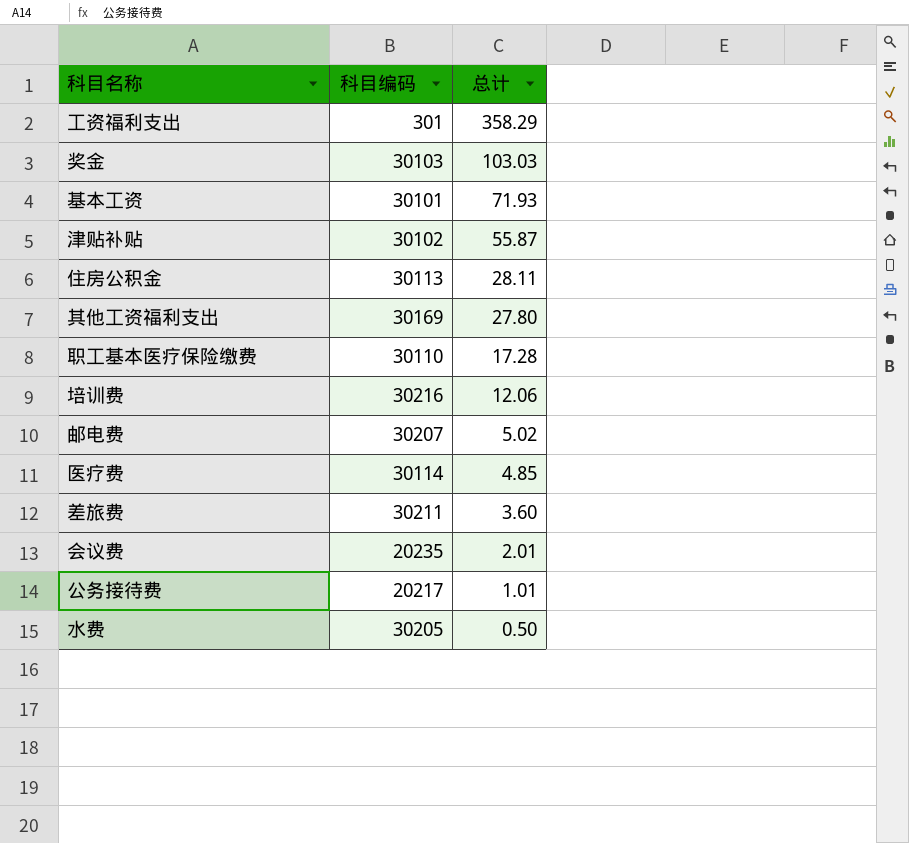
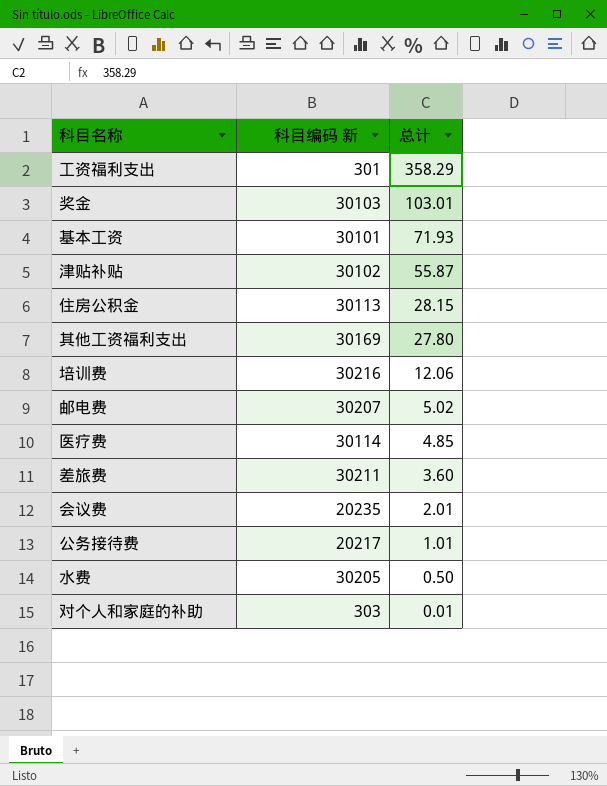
column name: 科目编码 -> 科目编码 新
row 职工基本医疗保险缴费: 30110 | 17.28 -> none
奖金 | 总计: 103.03 -> 103.01
住房公积金 | 总计: 28.11 -> 28.15
row 对个人和家庭的补助: none -> 303 | 0.01

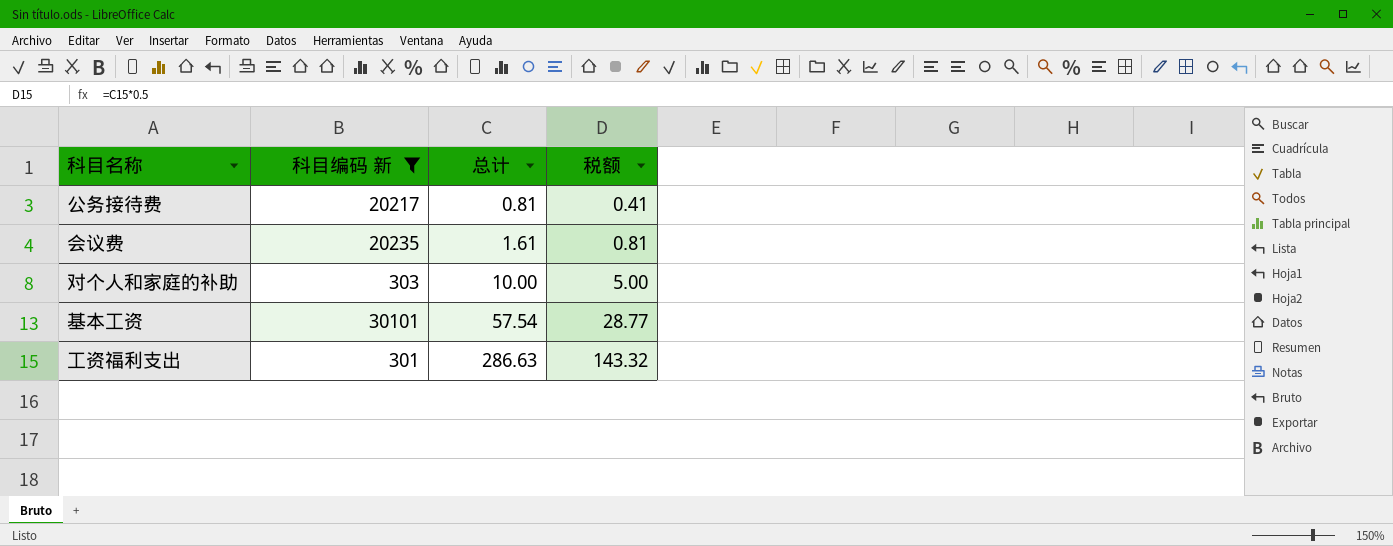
filter: none -> 科目编码 新 <= 30101
row order: 总计 descending -> 总计 ascending
column 税额 | formula: none -> [总计] * 0.5
公务接待费 | 总计: 1.01 -> 0.81
会议费 | 总计: 2.01 -> 1.61
对个人和家庭的补助 | 总计: 0.01 -> 10.00
基本工资 | 总计: 71.93 -> 57.54
工资福利支出 | 总计: 358.29 -> 286.63

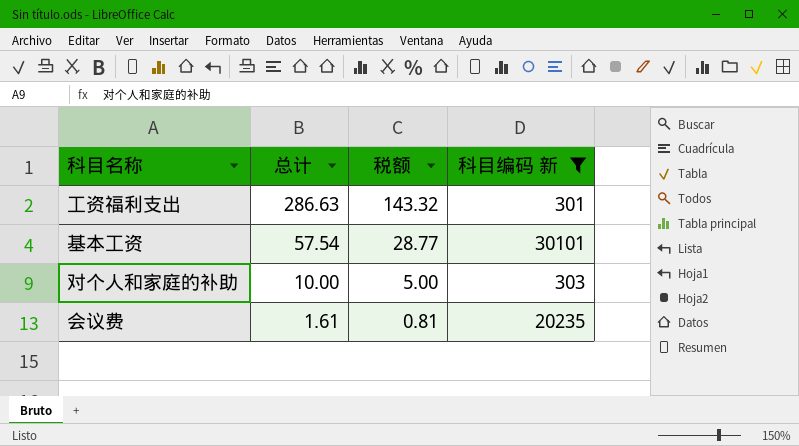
row order: 总计 ascending -> 总计 descending
column 科目编码 新 | position: 2 -> 4
row 公务接待费: 20217 | 0.81 | 0.41 -> none

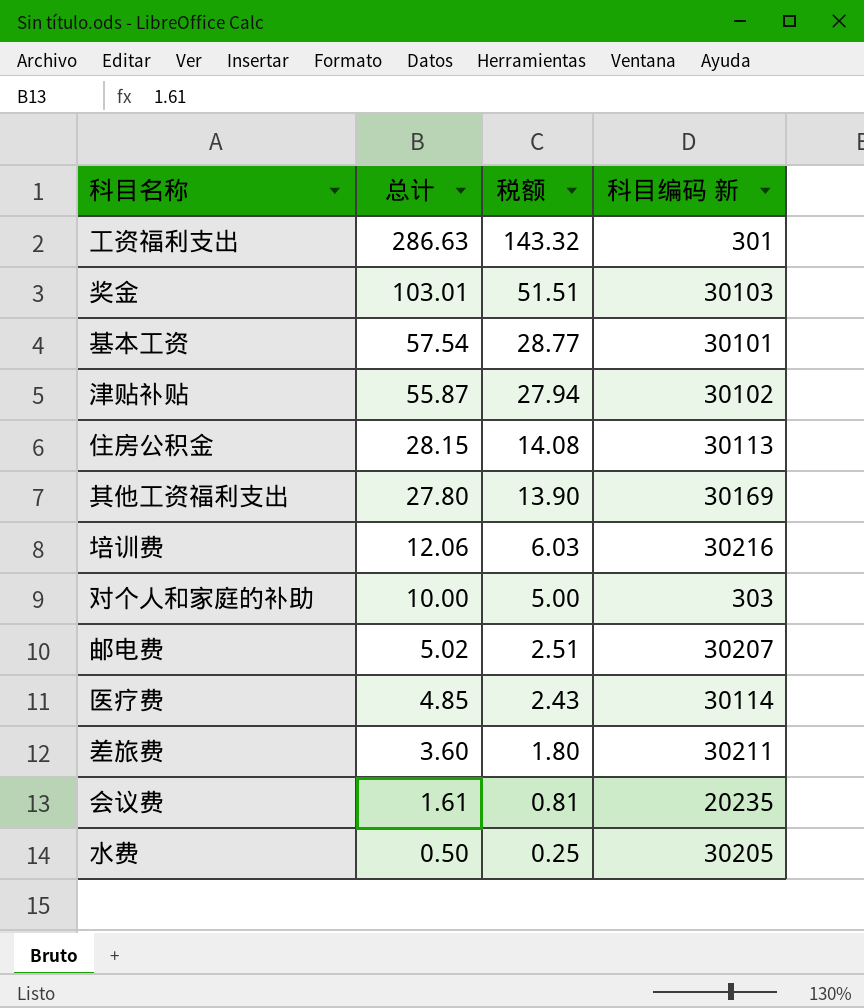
filter: 科目编码 新 <= 30101 -> none

